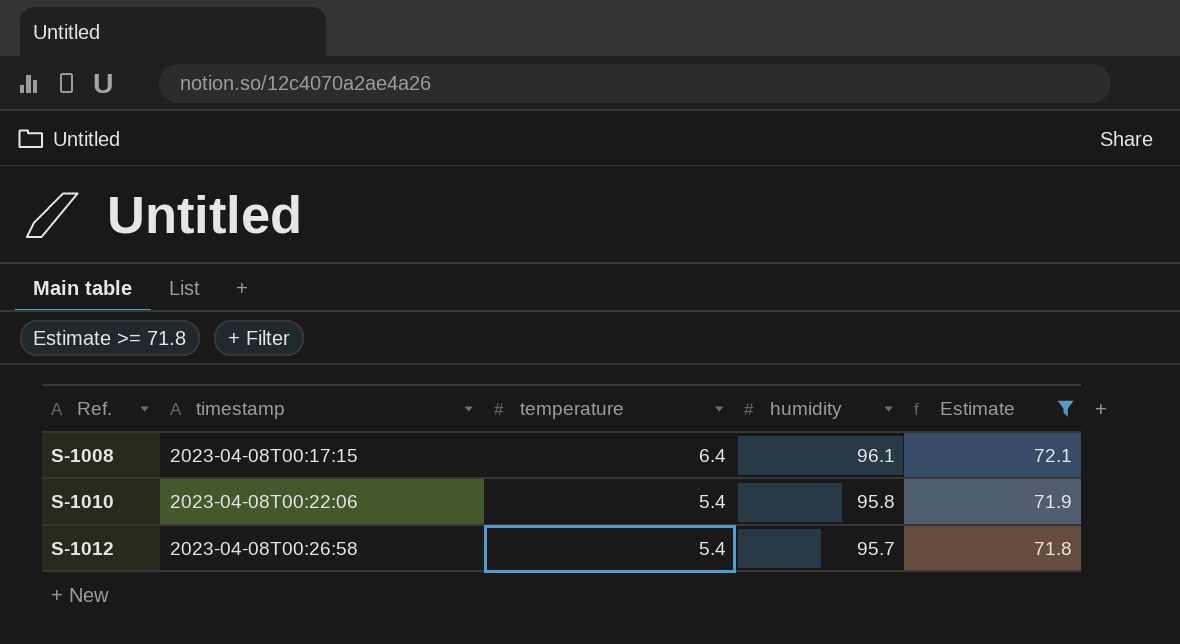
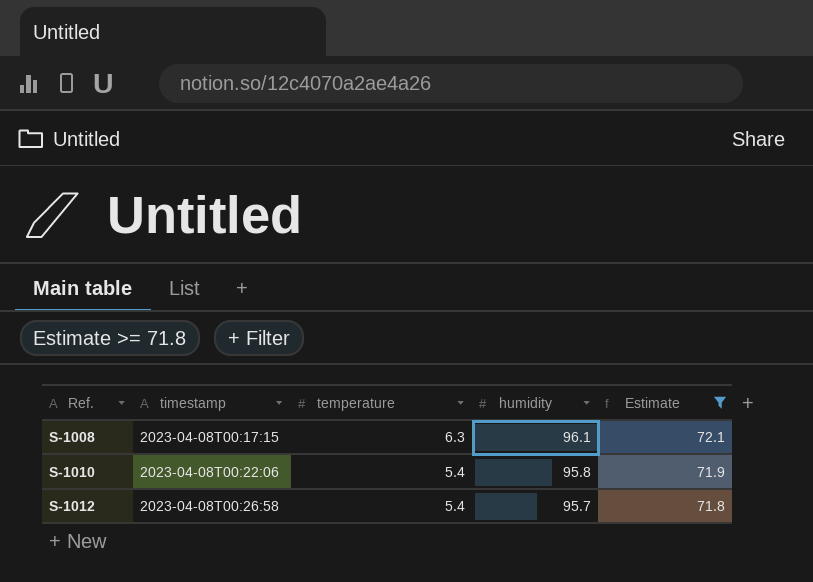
S-1008 | temperature: 6.4 -> 6.3

